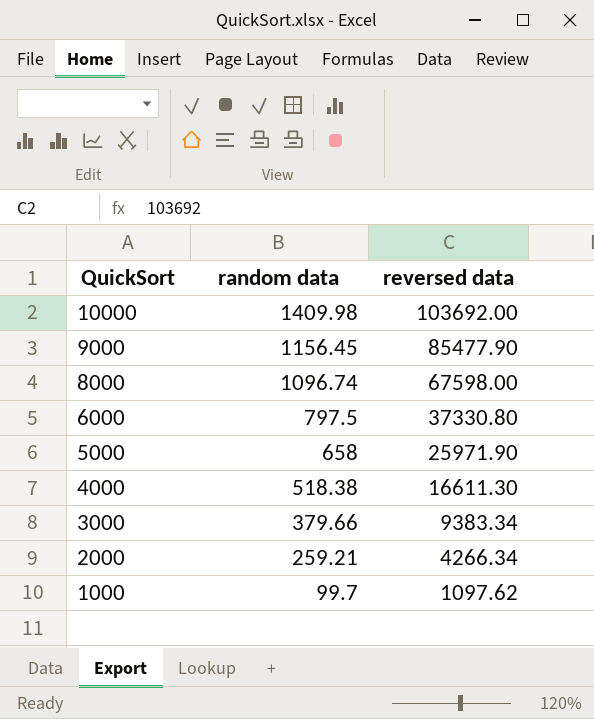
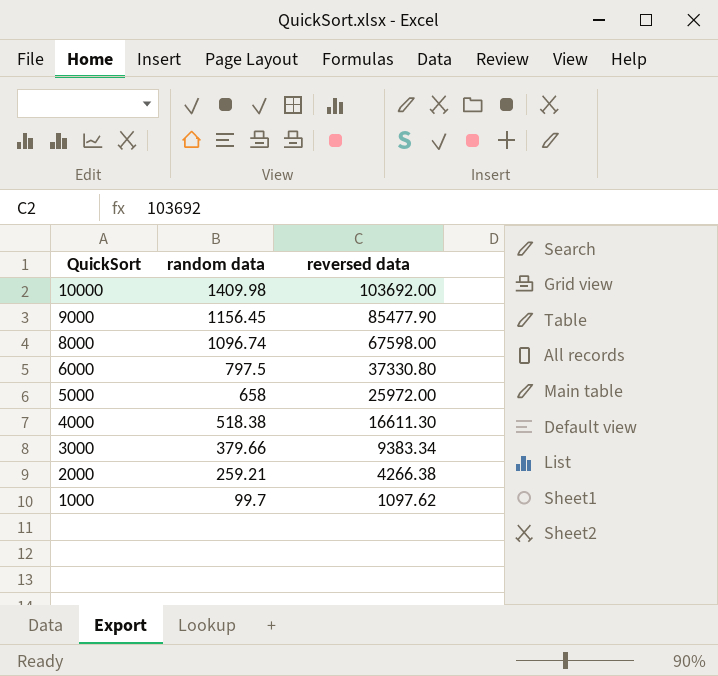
5000 | reversed data: 25971.90 -> 25972.00
2000 | reversed data: 4266.34 -> 4266.38

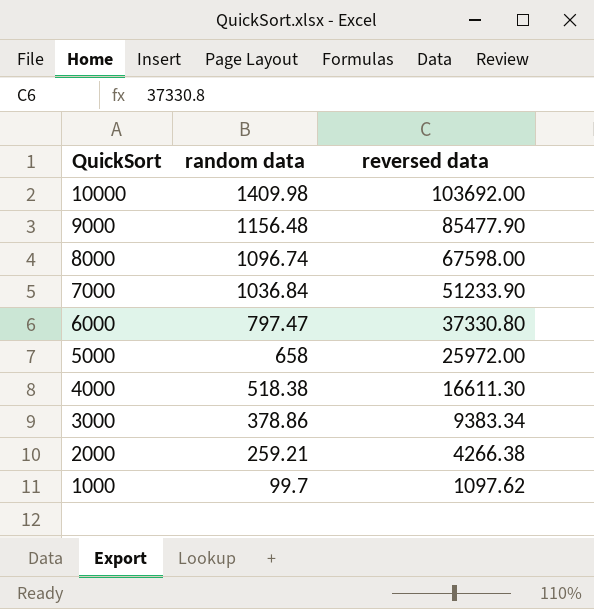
9000 | random data: 1156.45 -> 1156.48
row 7000: none -> 1036.84 | 51233.90
6000 | random data: 797.5 -> 797.47
3000 | random data: 379.66 -> 378.86

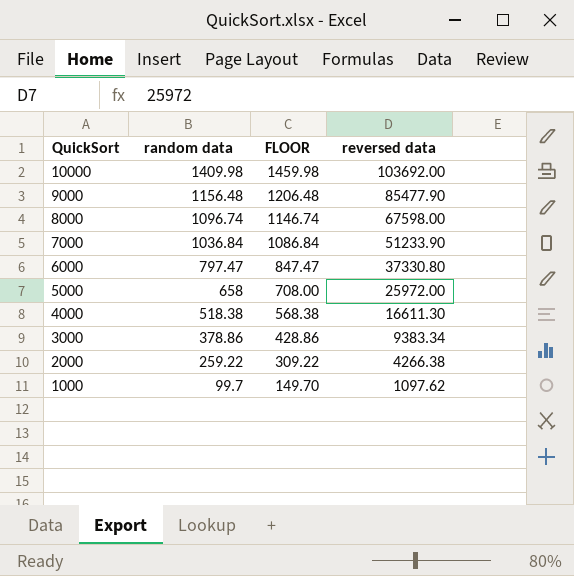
column FLOOR | formula: none -> [random data] + 50
2000 | random data: 259.21 -> 259.22

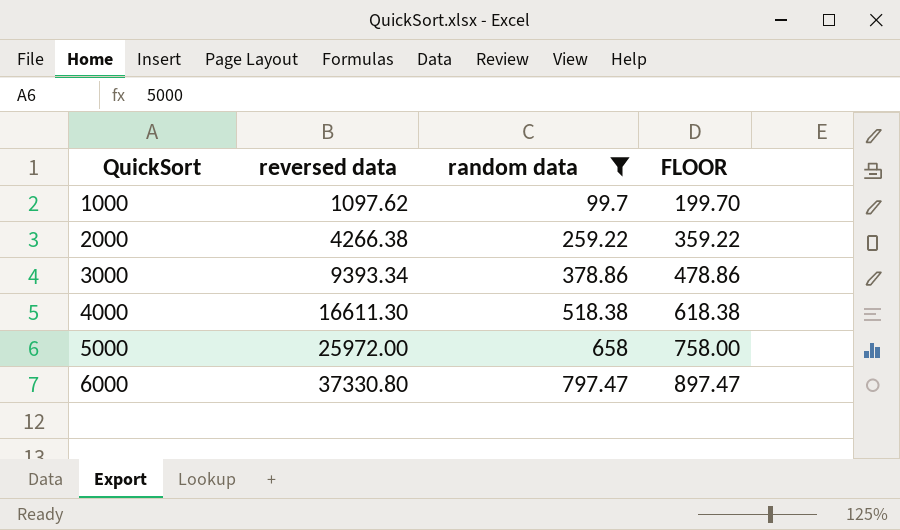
filter: none -> random data <= 797.47
row order: QuickSort descending -> QuickSort ascending
column reversed data | position: 4 -> 2
column FLOOR | formula: [random data] + 50 -> [random data] + 100
3000 | reversed data: 9383.34 -> 9393.34

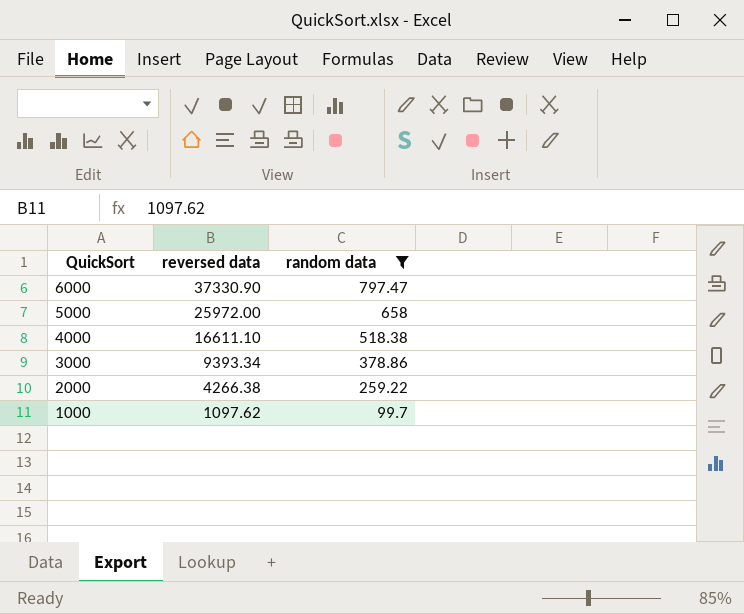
row order: QuickSort ascending -> QuickSort descending
column FLOOR | formula: [random data] + 100 -> none
6000 | reversed data: 37330.80 -> 37330.90
4000 | reversed data: 16611.30 -> 16611.10

